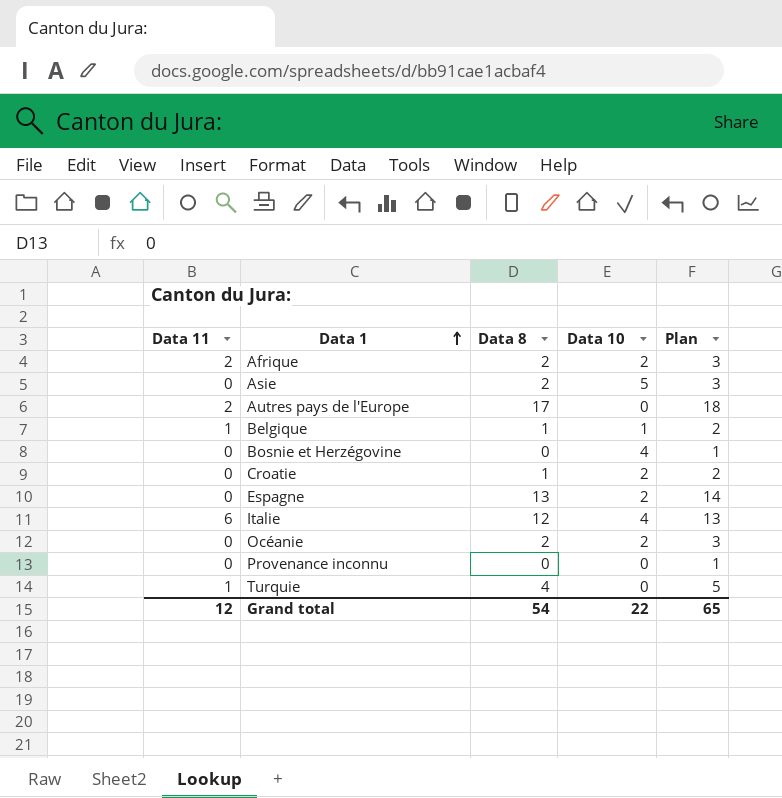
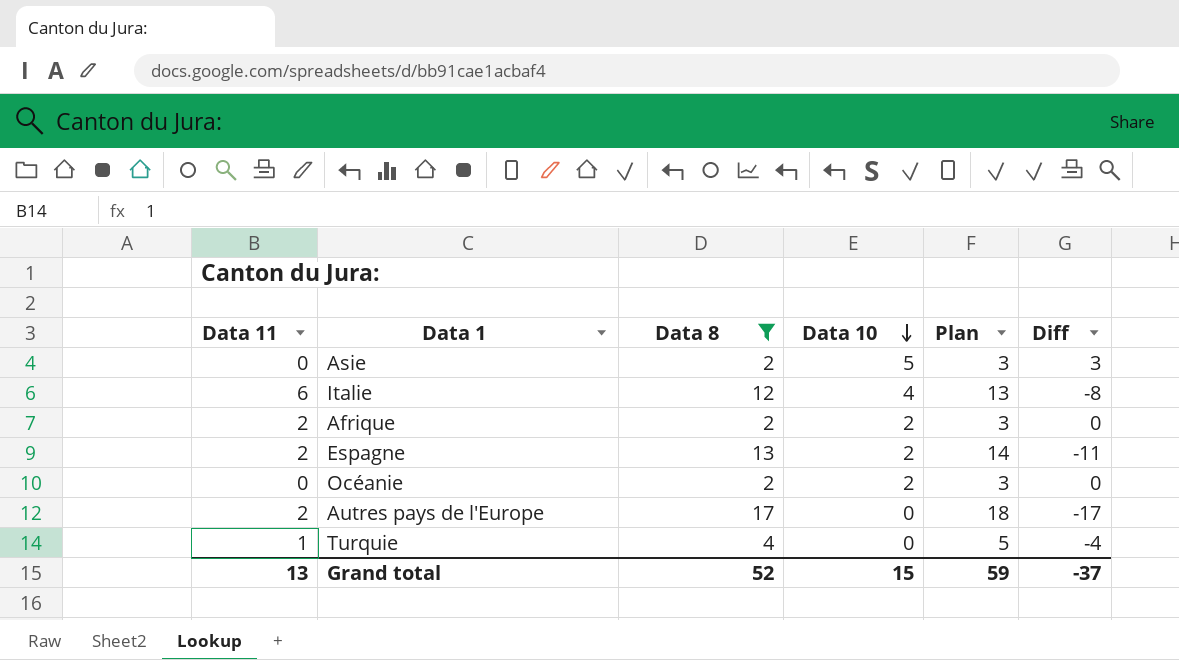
filter: none -> Data 8 >= 2
row order: Data 1 ascending -> Data 10 descending
column Diff | formula: none -> [Data 10] - [Data 8]
Espagne | Data 11: 0 -> 2
Grand total | Data 11: 12 -> 13
Grand total | Data 8: 54 -> 52
Grand total | Data 10: 22 -> 15
Grand total | Plan: 65 -> 59

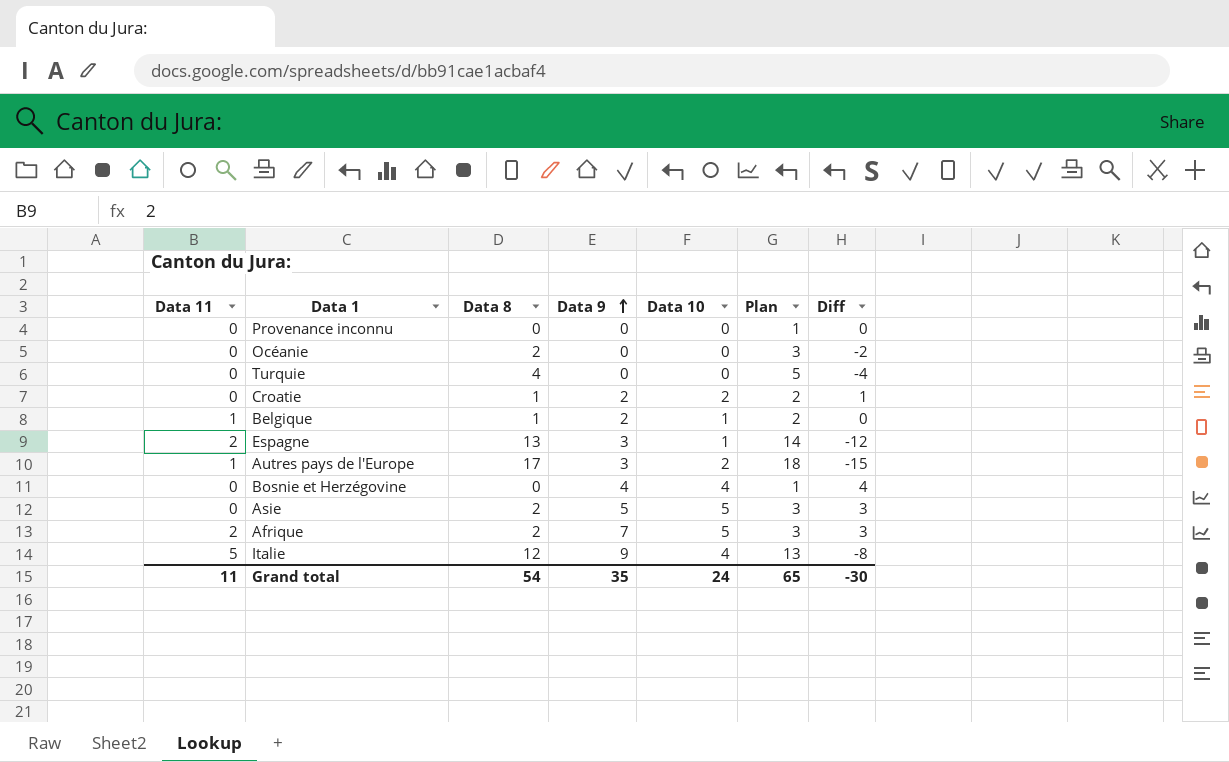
filter: Data 8 >= 2 -> none
row order: Data 10 descending -> Data 9 ascending
column Data 9 | formula: none -> [Data 11] + [Data 10]
Océanie | Data 10: 2 -> 0
Océanie | Diff: 0 -> -2
Turquie | Data 11: 1 -> 0
Espagne | Data 10: 2 -> 1
Espagne | Diff: -11 -> -12
Autres pays de l'Europe | Data 11: 2 -> 1
Autres pays de l'Europe | Data 10: 0 -> 2
Autres pays de l'Europe | Diff: -17 -> -15
Afrique | Data 10: 2 -> 5
Afrique | Diff: 0 -> 3
Italie | Data 11: 6 -> 5
Grand total | Data 11: 13 -> 11
Grand total | Data 8: 52 -> 54
Grand total | Data 10: 15 -> 24
Grand total | Plan: 59 -> 65
Grand total | Diff: -37 -> -30

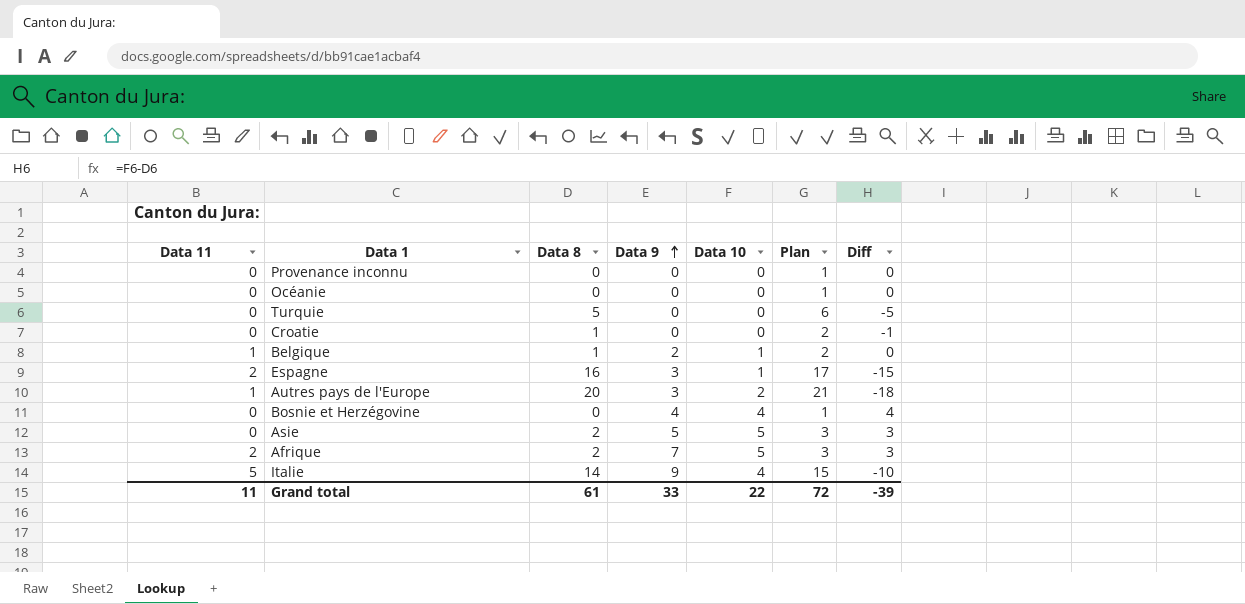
Océanie | Data 8: 2 -> 0
Océanie | Plan: 3 -> 1
Océanie | Diff: -2 -> 0
Turquie | Data 8: 4 -> 5
Turquie | Plan: 5 -> 6
Turquie | Diff: -4 -> -5
Croatie | Data 9: 2 -> 0
Croatie | Data 10: 2 -> 0
Croatie | Diff: 1 -> -1
Espagne | Data 8: 13 -> 16
Espagne | Plan: 14 -> 17
Espagne | Diff: -12 -> -15
Autres pays de l'Europe | Data 8: 17 -> 20
Autres pays de l'Europe | Plan: 18 -> 21
Autres pays de l'Europe | Diff: -15 -> -18
Italie | Data 8: 12 -> 14
Italie | Plan: 13 -> 15
Italie | Diff: -8 -> -10
Grand total | Data 8: 54 -> 61
Grand total | Data 9: 35 -> 33
Grand total | Data 10: 24 -> 22
Grand total | Plan: 65 -> 72
Grand total | Diff: -30 -> -39

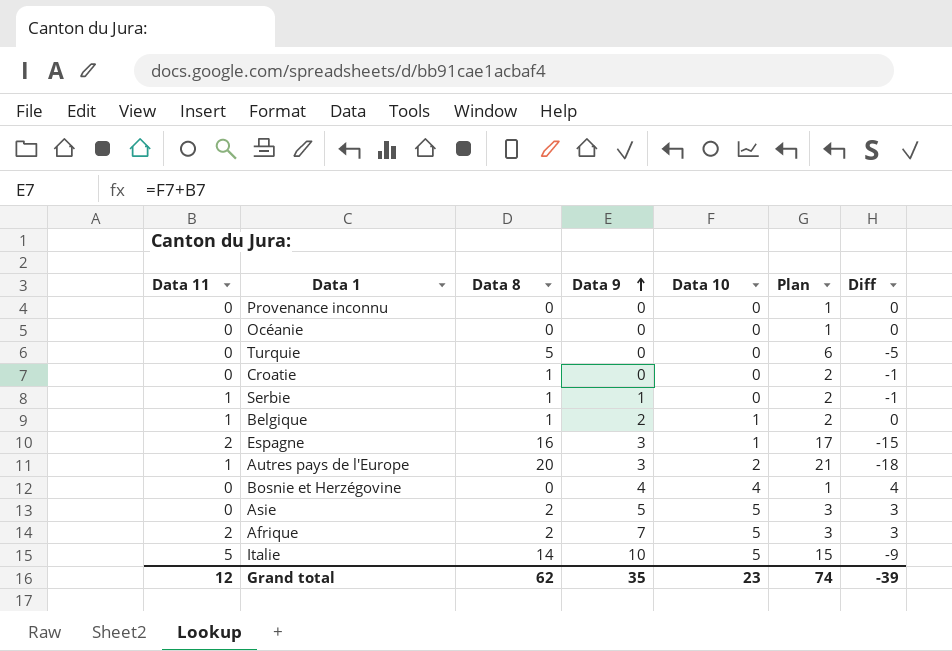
row Serbie: none -> 1 | 1 | 1 | 0 | 2 | -1
Italie | Data 9: 9 -> 10
Italie | Data 10: 4 -> 5
Italie | Diff: -10 -> -9
Grand total | Data 11: 11 -> 12
Grand total | Data 8: 61 -> 62
Grand total | Data 9: 33 -> 35
Grand total | Data 10: 22 -> 23
Grand total | Plan: 72 -> 74

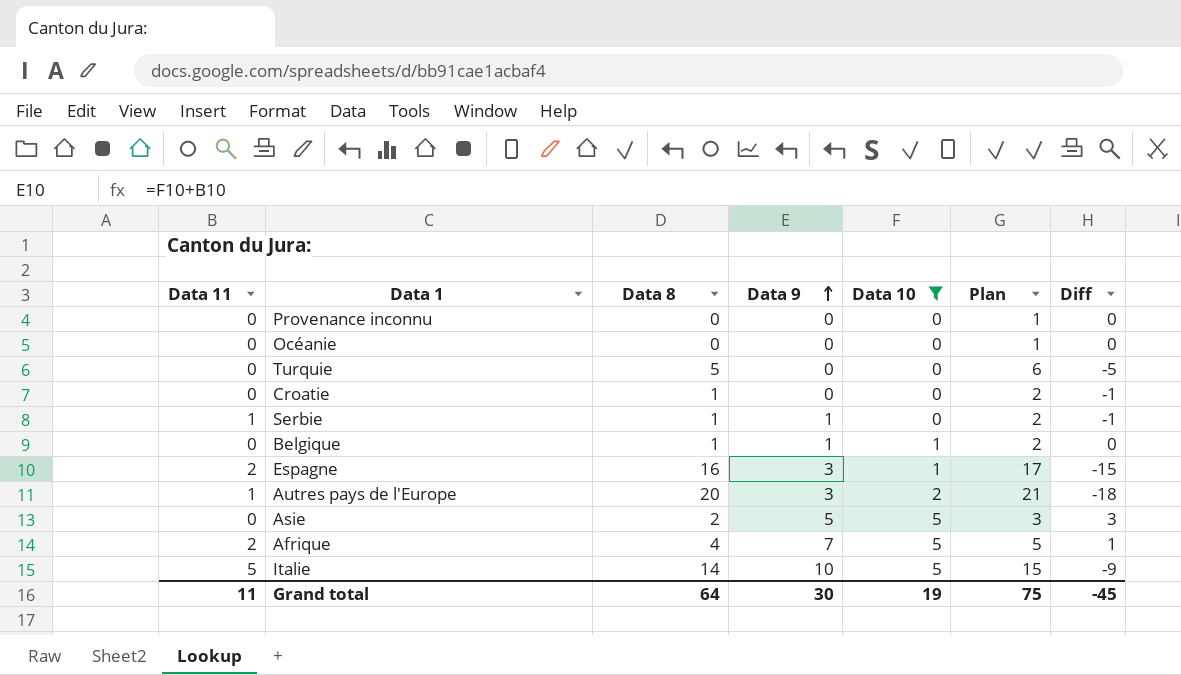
filter: none -> Data 10 != 4
Belgique | Data 11: 1 -> 0
Belgique | Data 9: 2 -> 1
Afrique | Data 8: 2 -> 4
Afrique | Plan: 3 -> 5
Afrique | Diff: 3 -> 1
Grand total | Data 11: 12 -> 11
Grand total | Data 8: 62 -> 64
Grand total | Data 9: 35 -> 30
Grand total | Data 10: 23 -> 19
Grand total | Plan: 74 -> 75
Grand total | Diff: -39 -> -45

